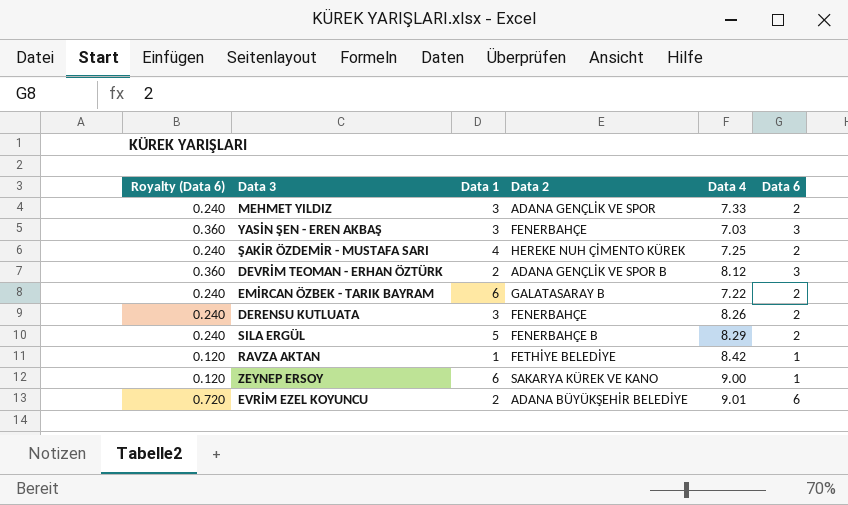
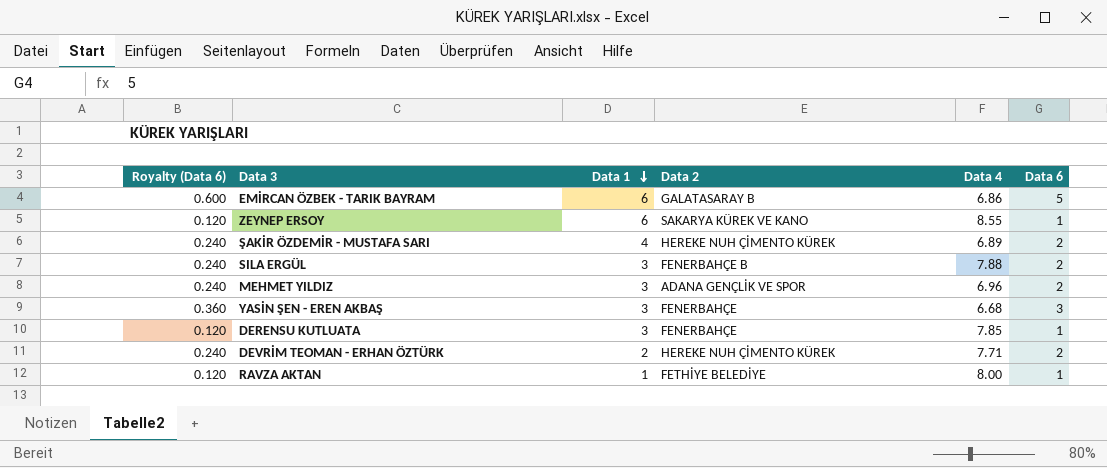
row order: none -> Data 1 descending
row EVRİM EZEL KOYUNCU: 0.720 | 2 | ADANA BÜYÜKŞEHİR BELEDİYE | 9.01 | 6 -> none
EMİRCAN ÖZBEK - TARIK BAYRAM | Royalty (Data 6): 0.240 -> 0.600
EMİRCAN ÖZBEK - TARIK BAYRAM | Data 4: 7.22 -> 6.86
EMİRCAN ÖZBEK - TARIK BAYRAM | Data 6: 2 -> 5
ZEYNEP ERSOY | Data 4: 9.00 -> 8.55
ŞAKİR ÖZDEMİR - MUSTAFA SARI | Data 4: 7.25 -> 6.89
SILA ERGÜL | Data 1: 5 -> 3
SILA ERGÜL | Data 4: 8.29 -> 7.88
MEHMET YILDIZ | Data 4: 7.33 -> 6.96
YASİN ŞEN - EREN AKBAŞ | Data 4: 7.03 -> 6.68
DERENSU KUTLUATA | Royalty (Data 6): 0.240 -> 0.120
DERENSU KUTLUATA | Data 4: 8.26 -> 7.85
DERENSU KUTLUATA | Data 6: 2 -> 1
DEVRİM TEOMAN - ERHAN ÖZTÜRK | Royalty (Data 6): 0.360 -> 0.240
DEVRİM TEOMAN - ERHAN ÖZTÜRK | Data 2: ADANA GENÇLİK VE SPOR B -> HEREKE NUH ÇİMENTO KÜREK
DEVRİM TEOMAN - ERHAN ÖZTÜRK | Data 4: 8.12 -> 7.71
DEVRİM TEOMAN - ERHAN ÖZTÜRK | Data 6: 3 -> 2
RAVZA AKTAN | Data 4: 8.42 -> 8.00

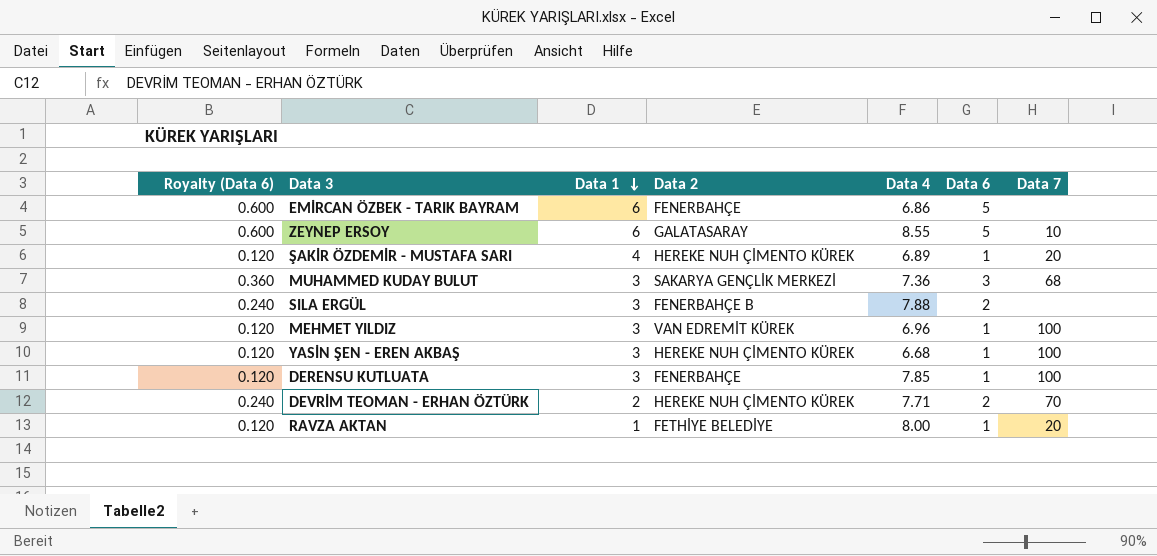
column Data 7 | position: none -> 7
EMİRCAN ÖZBEK - TARIK BAYRAM | Data 2: GALATASARAY B -> FENERBAHÇE
ZEYNEP ERSOY | Royalty (Data 6): 0.120 -> 0.600
ZEYNEP ERSOY | Data 2: SAKARYA KÜREK VE KANO -> GALATASARAY
ZEYNEP ERSOY | Data 6: 1 -> 5
ŞAKİR ÖZDEMİR - MUSTAFA SARI | Royalty (Data 6): 0.240 -> 0.120
ŞAKİR ÖZDEMİR - MUSTAFA SARI | Data 6: 2 -> 1
row MUHAMMED KUDAY BULUT: none -> 0.360 | 3 | SAKARYA GENÇLİK MERKEZİ | 7.36 | 3 | 68
MEHMET YILDIZ | Royalty (Data 6): 0.240 -> 0.120
MEHMET YILDIZ | Data 2: ADANA GENÇLİK VE SPOR -> VAN EDREMİT KÜREK
MEHMET YILDIZ | Data 6: 2 -> 1
YASİN ŞEN - EREN AKBAŞ | Royalty (Data 6): 0.360 -> 0.120
YASİN ŞEN - EREN AKBAŞ | Data 2: FENERBAHÇE -> HEREKE NUH ÇİMENTO KÜREK
YASİN ŞEN - EREN AKBAŞ | Data 6: 3 -> 1

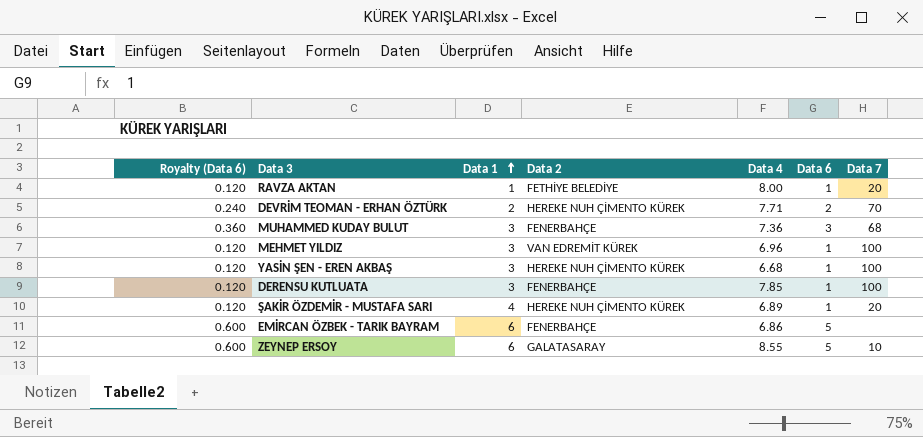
row order: Data 1 descending -> Data 1 ascending
row SILA ERGÜL: 0.240 | 3 | FENERBAHÇE B | 7.88 | 2 | none -> none
MUHAMMED KUDAY BULUT | Data 2: SAKARYA GENÇLİK MERKEZİ -> FENERBAHÇE

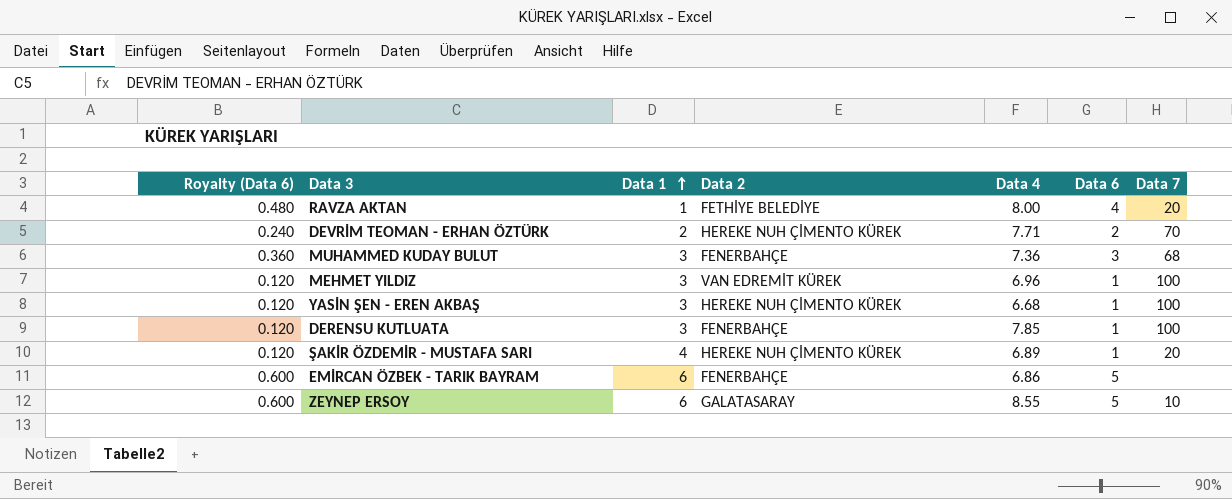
RAVZA AKTAN | Royalty (Data 6): 0.120 -> 0.480
RAVZA AKTAN | Data 6: 1 -> 4

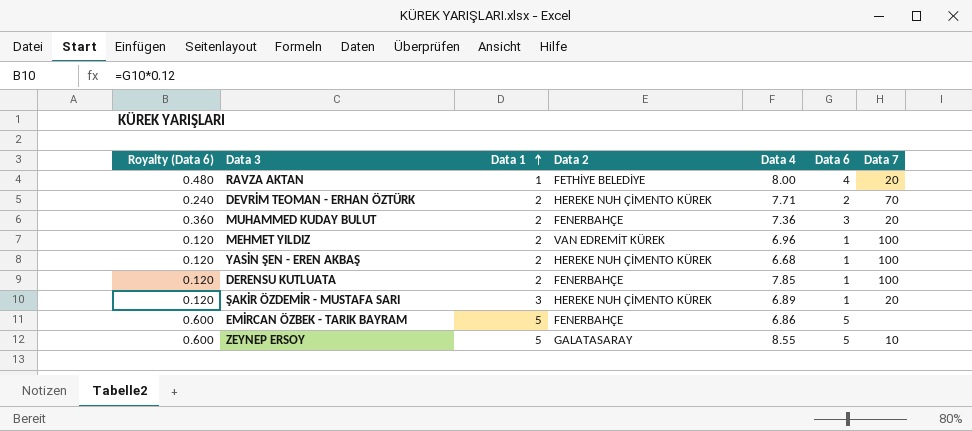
MUHAMMED KUDAY BULUT | Data 1: 3 -> 2
MUHAMMED KUDAY BULUT | Data 7: 68 -> 20
MEHMET YILDIZ | Data 1: 3 -> 2
YASİN ŞEN - EREN AKBAŞ | Data 1: 3 -> 2
DERENSU KUTLUATA | Data 1: 3 -> 2
ŞAKİR ÖZDEMİR - MUSTAFA SARI | Data 1: 4 -> 3
EMİRCAN ÖZBEK - TARIK BAYRAM | Data 1: 6 -> 5
ZEYNEP ERSOY | Data 1: 6 -> 5

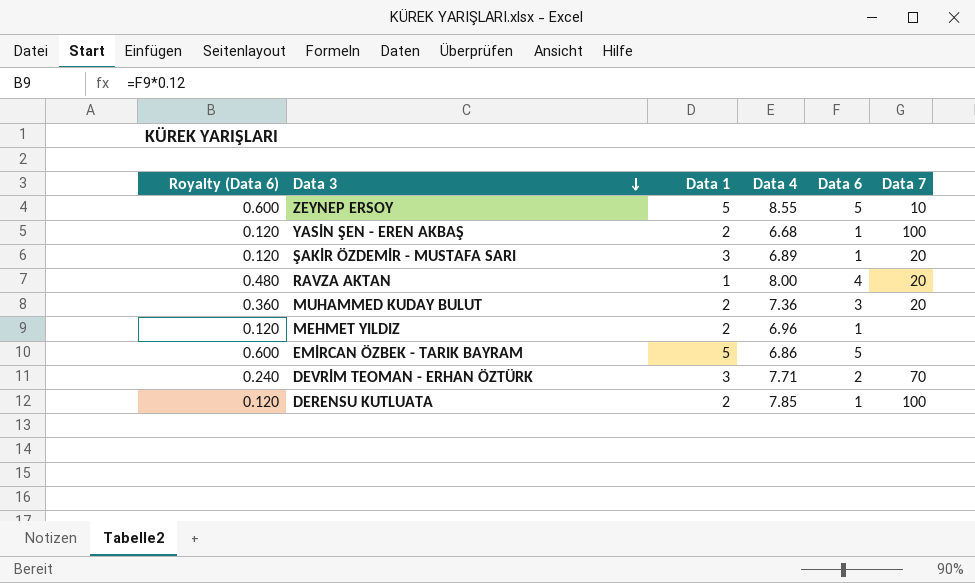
row order: Data 1 ascending -> Data 3 descending
column Data 2 | position: 4 -> none
MEHMET YILDIZ | Data 7: 100 -> none
DEVRİM TEOMAN - ERHAN ÖZTÜRK | Data 1: 2 -> 3

